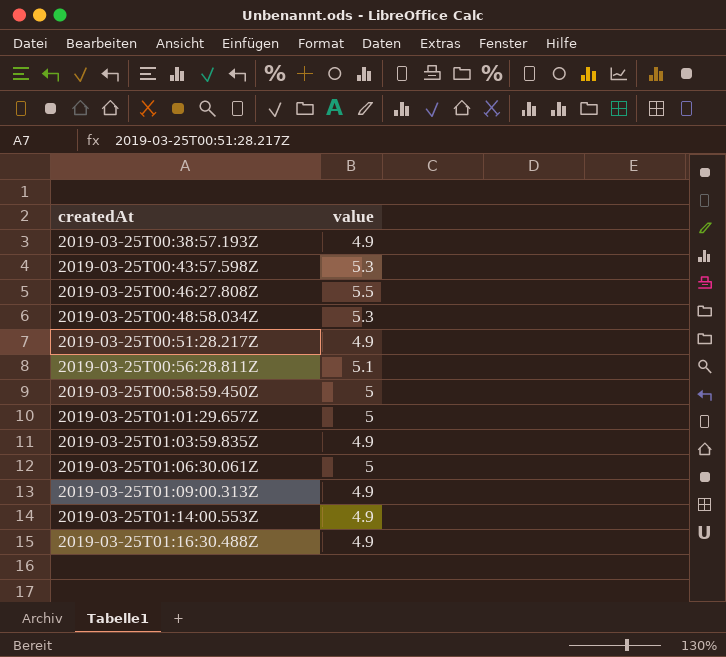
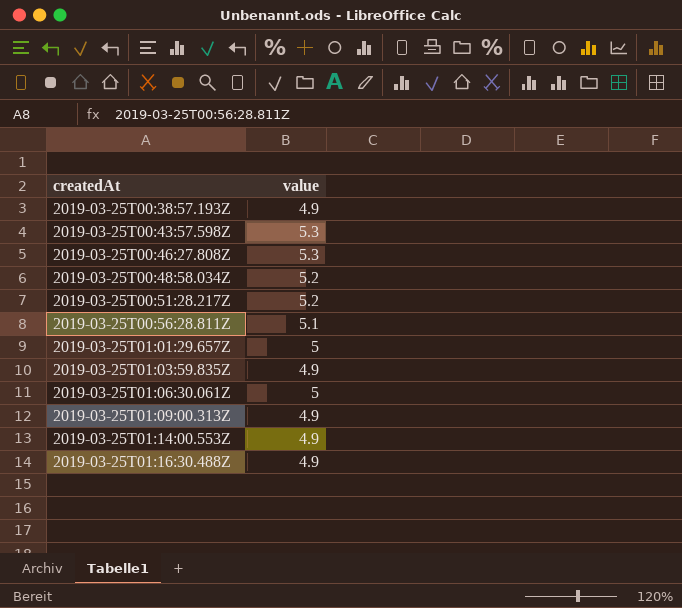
row 2019-03-25T00:58:59.450Z: 5 -> none
2019-03-25T00:46:27.808Z | value: 5.5 -> 5.3
2019-03-25T00:48:58.034Z | value: 5.3 -> 5.2
2019-03-25T00:51:28.217Z | value: 4.9 -> 5.2

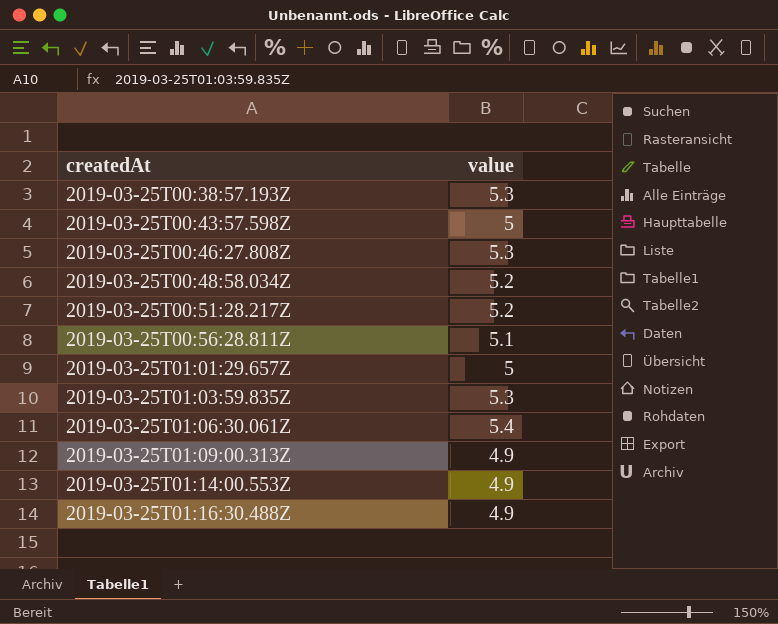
2019-03-25T00:38:57.193Z | value: 4.9 -> 5.3
2019-03-25T00:43:57.598Z | value: 5.3 -> 5
2019-03-25T01:03:59.835Z | value: 4.9 -> 5.3
2019-03-25T01:06:30.061Z | value: 5 -> 5.4

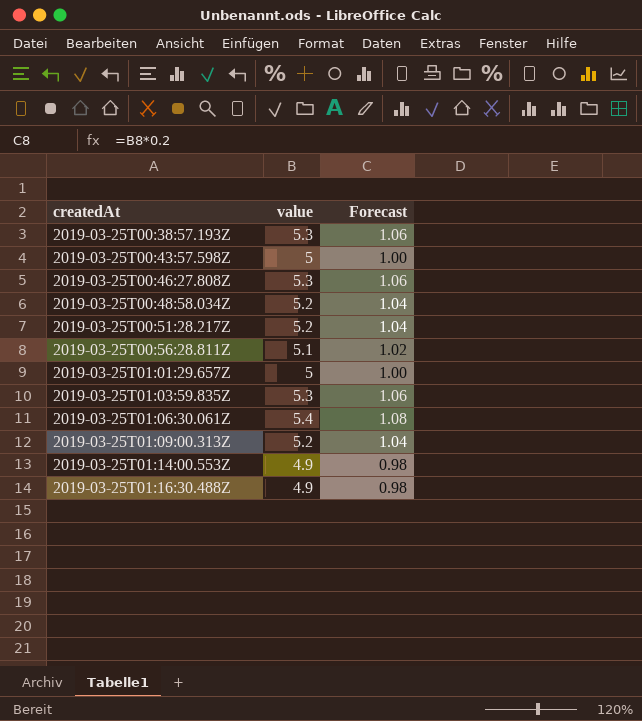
column Forecast | formula: none -> [value] * 0.2
2019-03-25T01:09:00.313Z | value: 4.9 -> 5.2

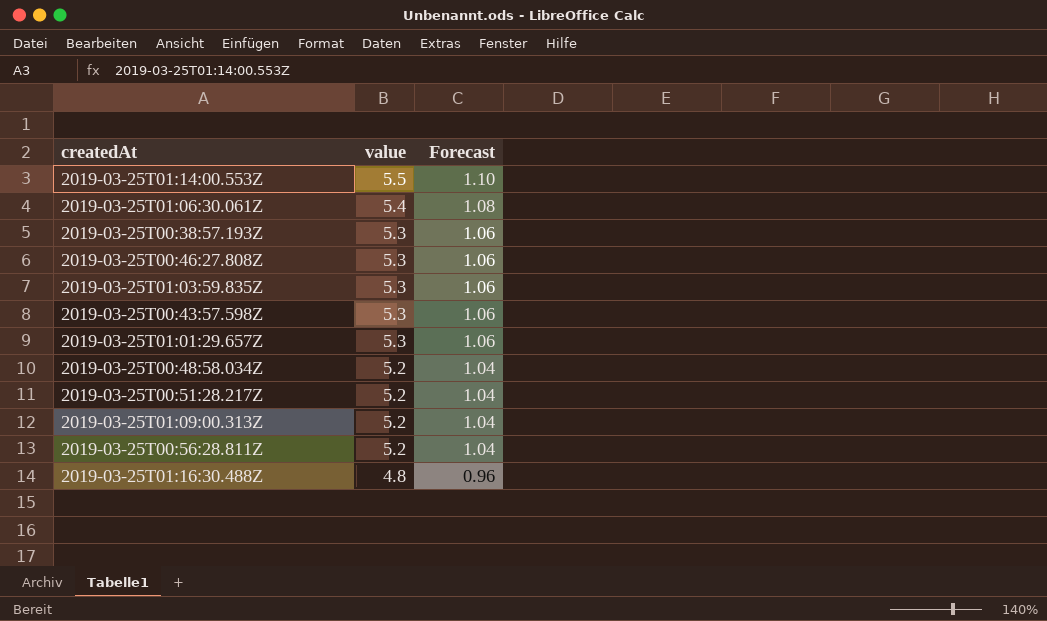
row order: createdAt ascending -> value descending
2019-03-25T01:14:00.553Z | value: 4.9 -> 5.5
2019-03-25T01:14:00.553Z | Forecast: 0.98 -> 1.10
2019-03-25T00:43:57.598Z | value: 5 -> 5.3
2019-03-25T00:43:57.598Z | Forecast: 1.00 -> 1.06
2019-03-25T01:01:29.657Z | value: 5 -> 5.3
2019-03-25T01:01:29.657Z | Forecast: 1.00 -> 1.06
2019-03-25T00:56:28.811Z | value: 5.1 -> 5.2
2019-03-25T00:56:28.811Z | Forecast: 1.02 -> 1.04
2019-03-25T01:16:30.488Z | value: 4.9 -> 4.8
2019-03-25T01:16:30.488Z | Forecast: 0.98 -> 0.96

